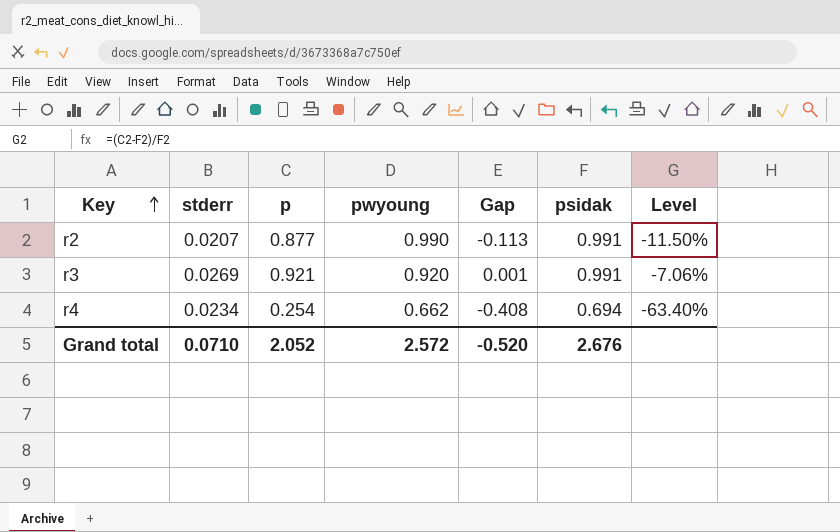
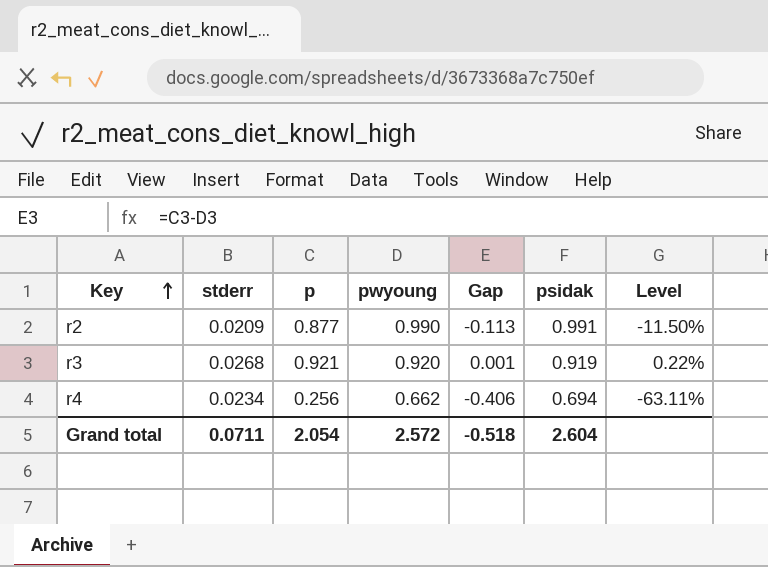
r2 | stderr: 0.0207 -> 0.0209
r3 | stderr: 0.0269 -> 0.0268
r3 | psidak: 0.991 -> 0.919
r3 | Level: -7.06% -> 0.22%
r4 | p: 0.254 -> 0.256
r4 | Gap: -0.408 -> -0.406
r4 | Level: -63.40% -> -63.11%
Grand total | stderr: 0.0710 -> 0.0711
Grand total | p: 2.052 -> 2.054
Grand total | Gap: -0.520 -> -0.518
Grand total | psidak: 2.676 -> 2.604

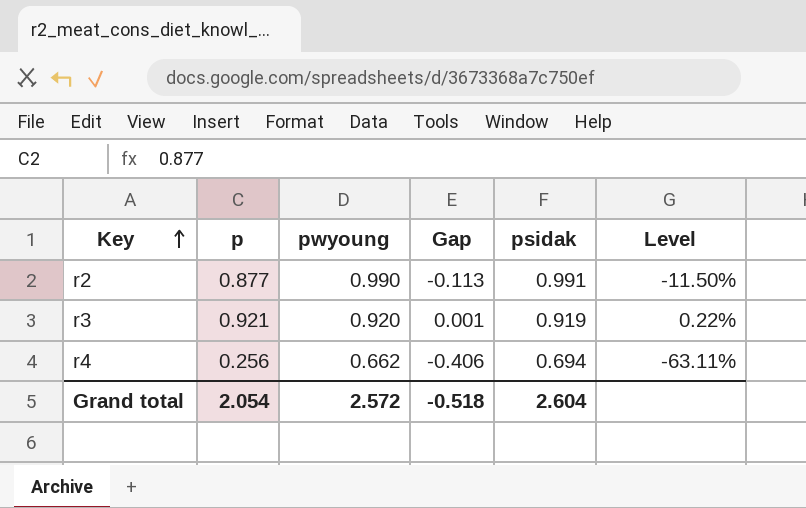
column stderr | position: 2 -> none

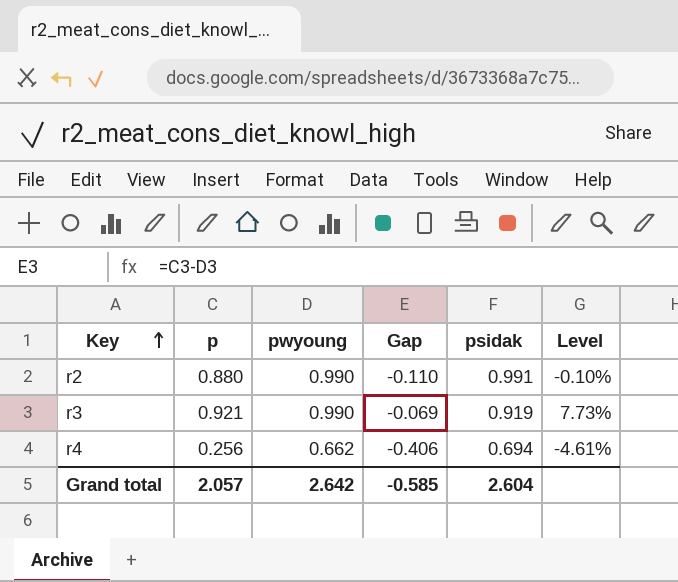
column Level | formula: ([p] - [psidak]) / [psidak] -> ([pwyoung] - [psidak]) / [psidak]
r2 | p: 0.877 -> 0.880
r2 | Gap: -0.113 -> -0.110
r3 | pwyoung: 0.920 -> 0.990
r3 | Gap: 0.001 -> -0.069
Grand total | p: 2.054 -> 2.057
Grand total | pwyoung: 2.572 -> 2.642
Grand total | Gap: -0.518 -> -0.585

